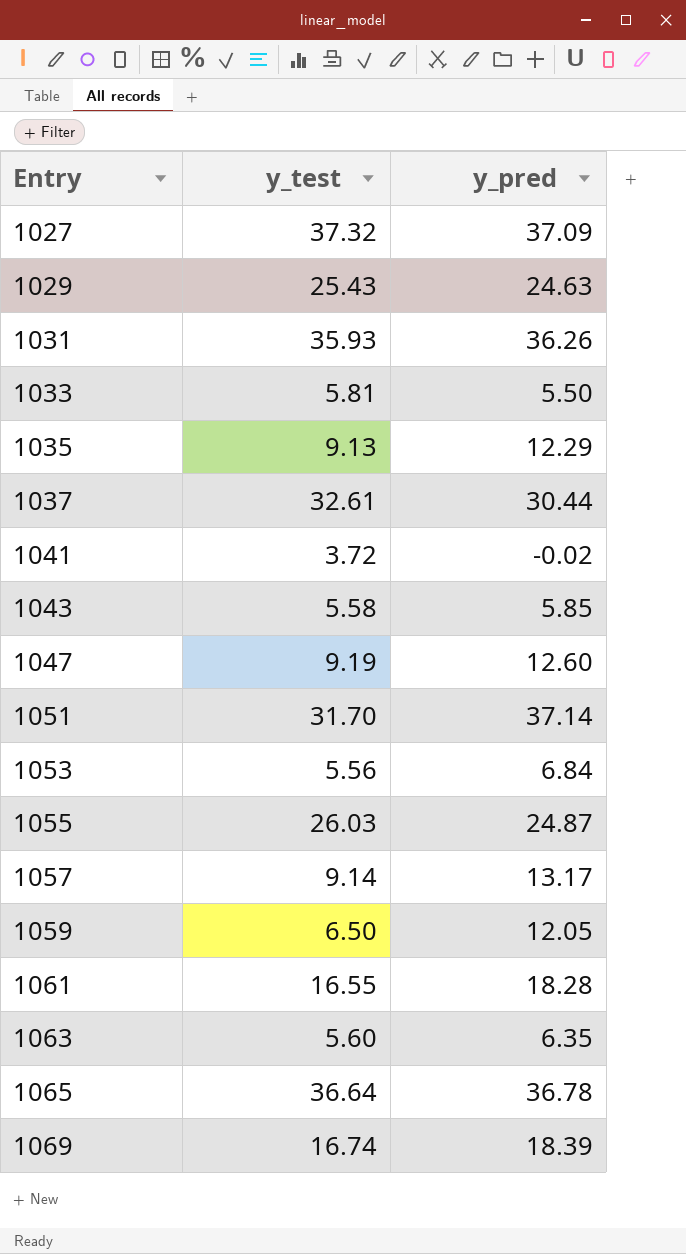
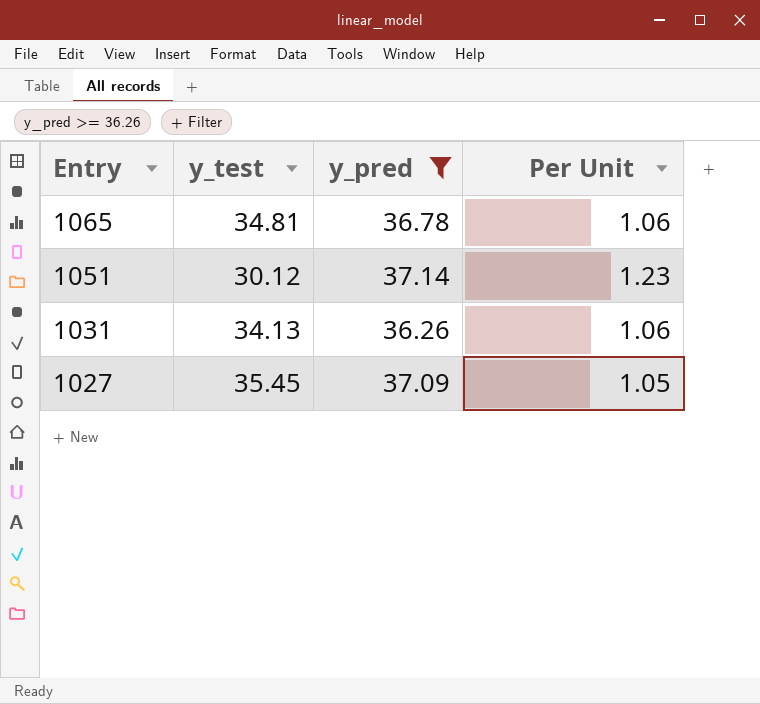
filter: none -> y_pred >= 36.26
row order: Entry ascending -> Entry descending
column Per Unit | formula: none -> [y_pred] / [y_test]
1065 | y_test: 36.64 -> 34.81
1051 | y_test: 31.70 -> 30.12
1031 | y_test: 35.93 -> 34.13
1027 | y_test: 37.32 -> 35.45

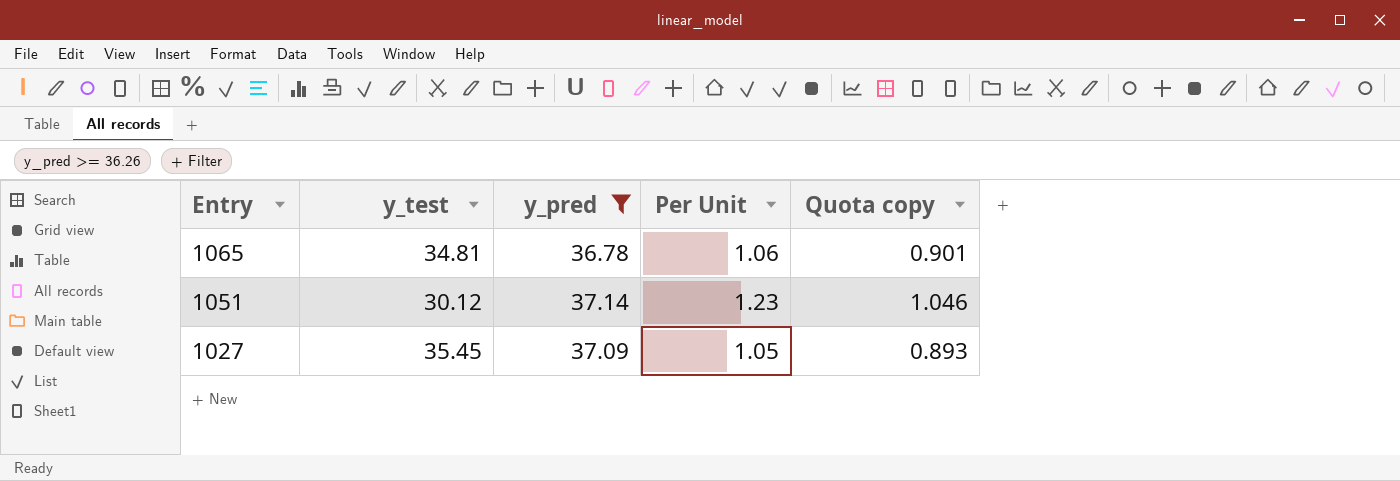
column Quota copy | formula: none -> [Per Unit] * 0.85
row 1031: 34.13 | 36.26 | 1.06 -> none

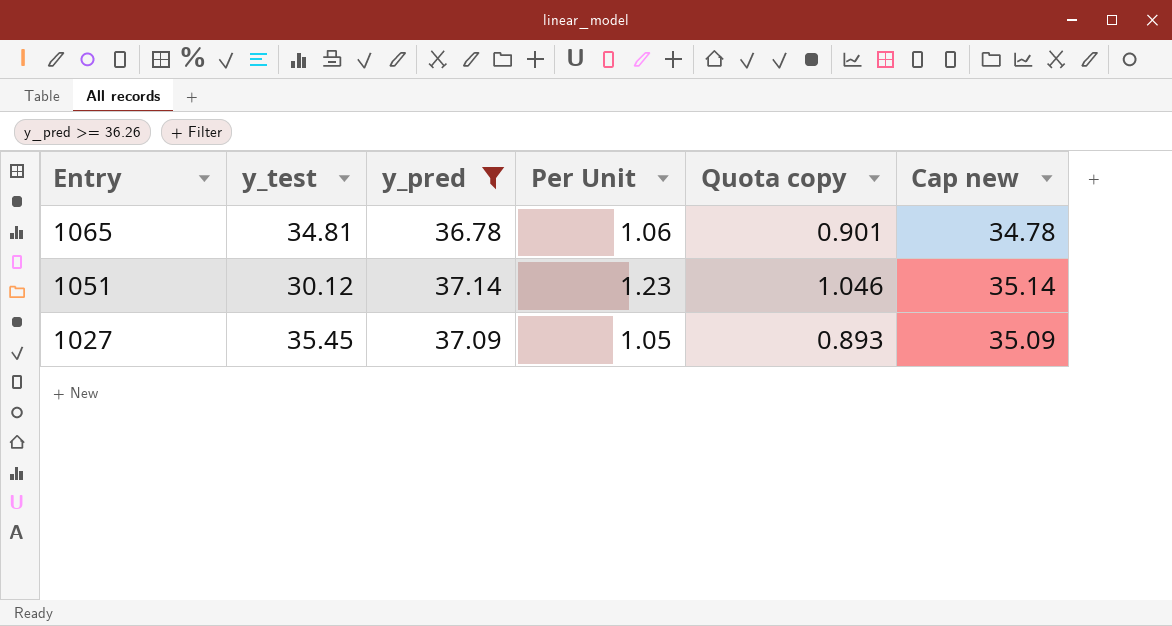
column Cap new | formula: none -> [y_pred] - 2

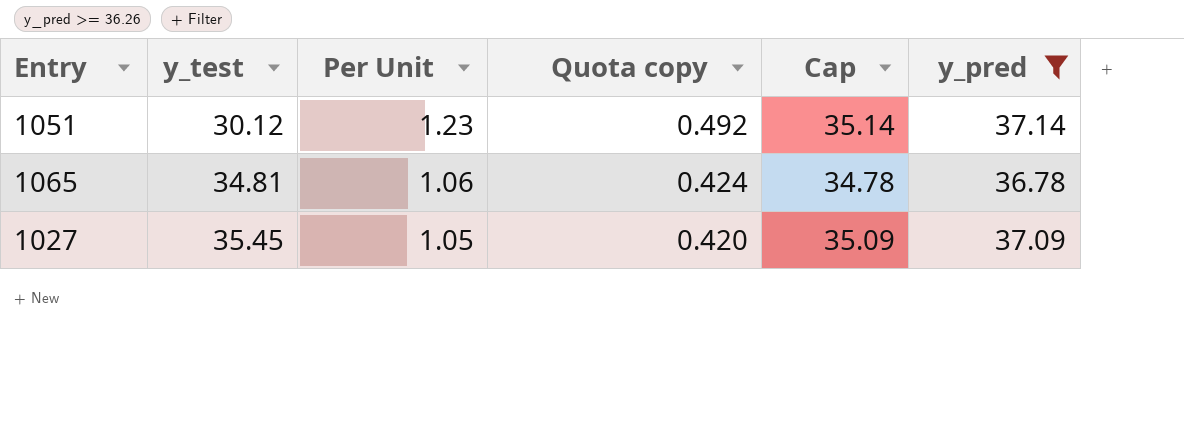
row order: Entry descending -> y_test ascending
column Quota copy | formula: [Per Unit] * 0.85 -> [Per Unit] * 0.4
column name: Cap new -> Cap
column y_pred | position: 3 -> 6

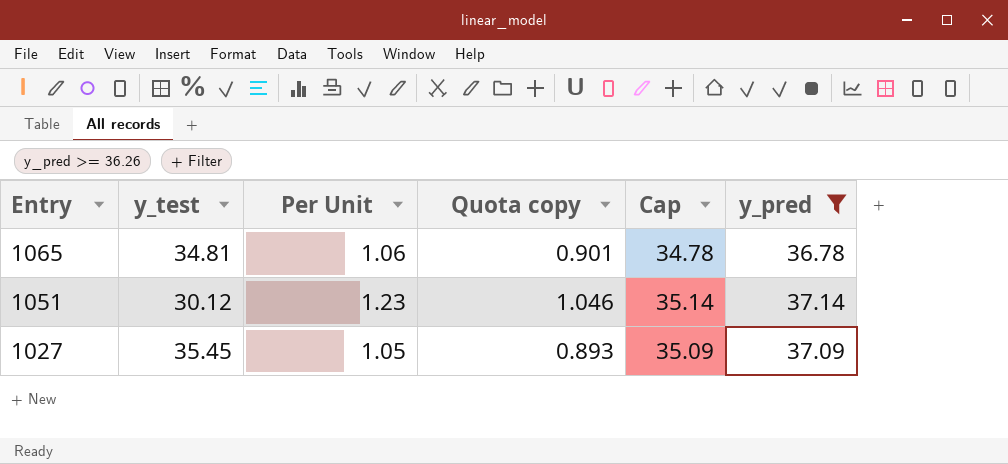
row order: y_test ascending -> Entry descending
column Quota copy | formula: [Per Unit] * 0.4 -> [Per Unit] * 0.85

